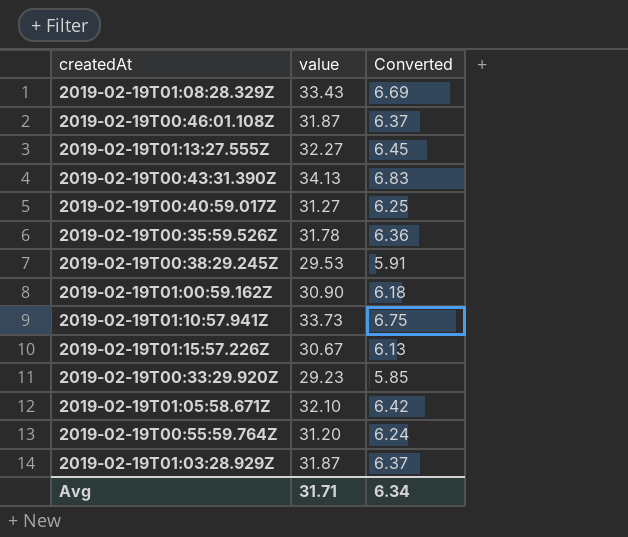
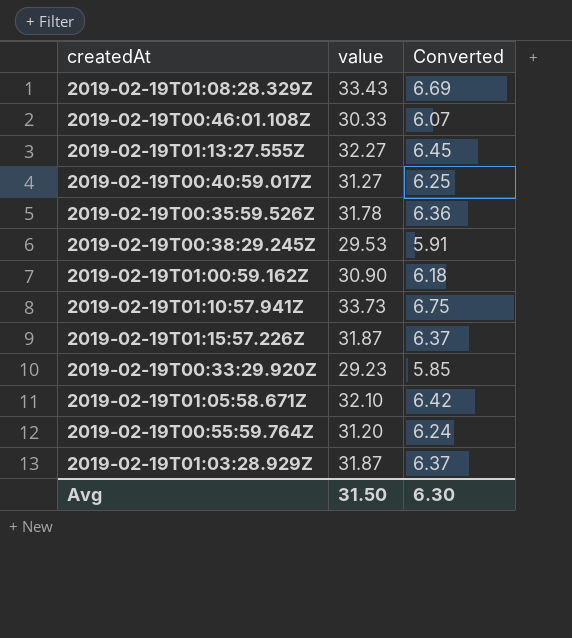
row 2019-02-19T00:43:31.390Z: 34.13 | 6.83 -> none
2019-02-19T00:46:01.108Z | value: 31.87 -> 30.33
2019-02-19T00:46:01.108Z | Converted: 6.37 -> 6.07
2019-02-19T01:15:57.226Z | value: 30.67 -> 31.87
2019-02-19T01:15:57.226Z | Converted: 6.13 -> 6.37
Avg | value: 31.71 -> 31.50
Avg | Converted: 6.34 -> 6.30

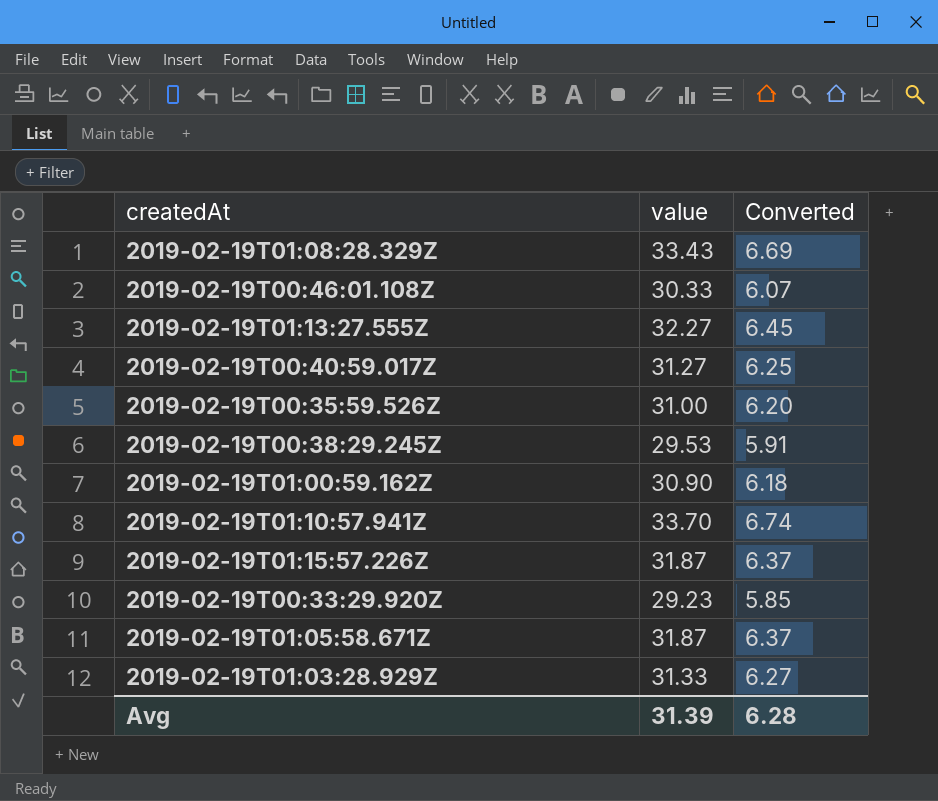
row 2019-02-19T00:55:59.764Z: 31.20 | 6.24 -> none
2019-02-19T00:35:59.526Z | value: 31.78 -> 31.00
2019-02-19T00:35:59.526Z | Converted: 6.36 -> 6.20
2019-02-19T01:10:57.941Z | value: 33.73 -> 33.70
2019-02-19T01:10:57.941Z | Converted: 6.75 -> 6.74
2019-02-19T01:05:58.671Z | value: 32.10 -> 31.87
2019-02-19T01:05:58.671Z | Converted: 6.42 -> 6.37
2019-02-19T01:03:28.929Z | value: 31.87 -> 31.33
2019-02-19T01:03:28.929Z | Converted: 6.37 -> 6.27
Avg | value: 31.50 -> 31.39
Avg | Converted: 6.30 -> 6.28

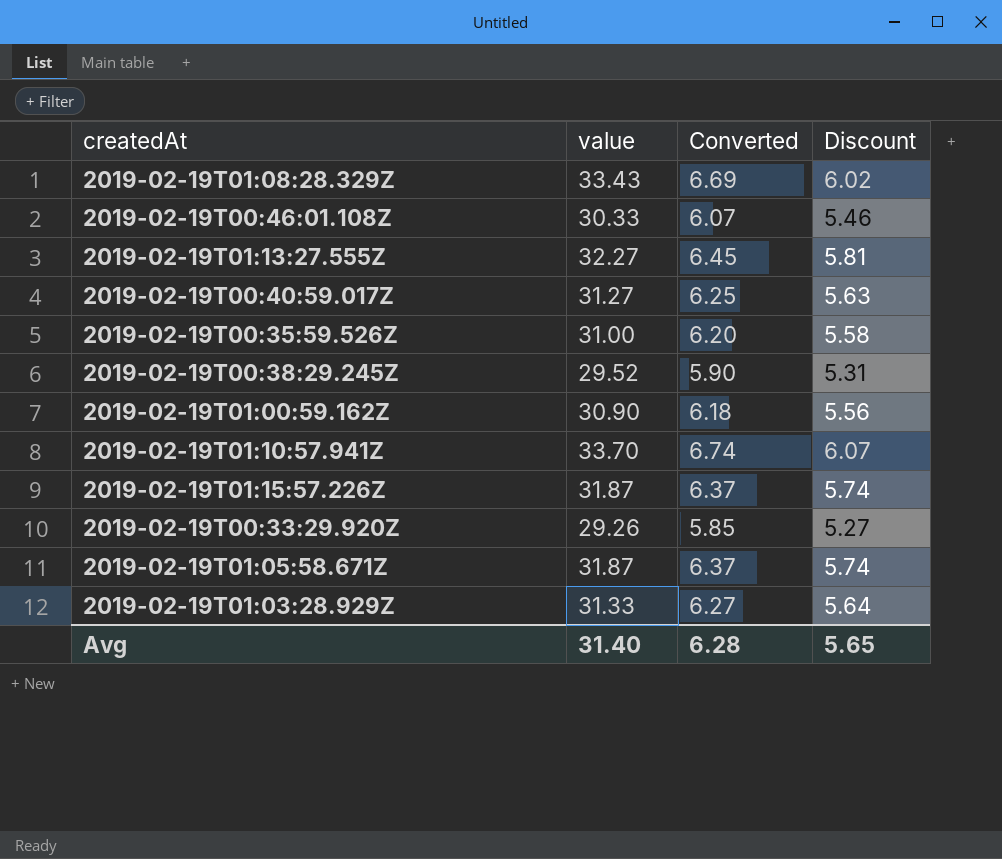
column Discount | formula: none -> [value] * 0.18
2019-02-19T00:38:29.245Z | value: 29.53 -> 29.52
2019-02-19T00:38:29.245Z | Converted: 5.91 -> 5.90
2019-02-19T00:33:29.920Z | value: 29.23 -> 29.26
Avg | value: 31.39 -> 31.40

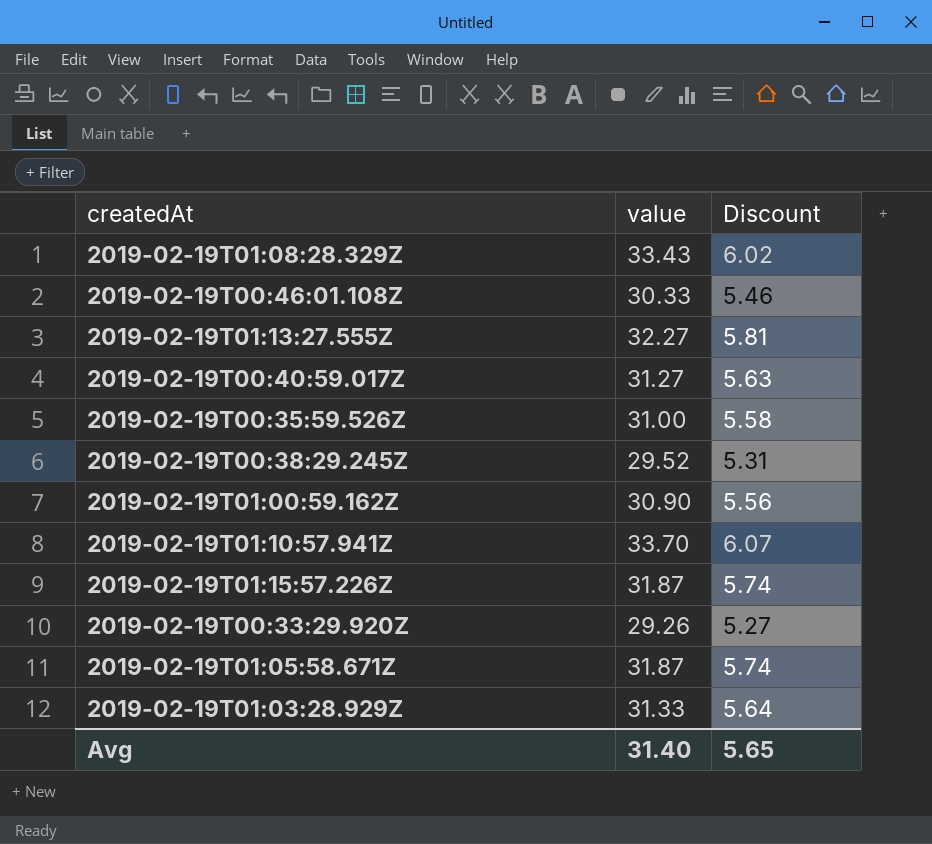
column Converted | formula: [value] * 0.2 -> none

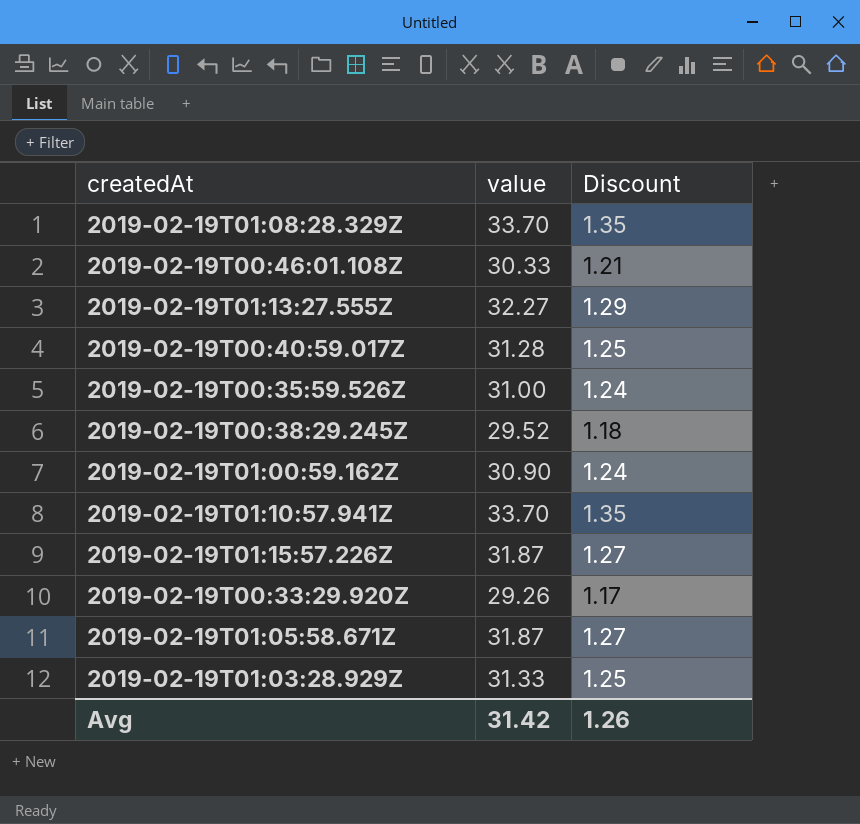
column Discount | formula: [value] * 0.18 -> [value] * 0.04
2019-02-19T01:08:28.329Z | value: 33.43 -> 33.70
2019-02-19T00:40:59.017Z | value: 31.27 -> 31.28
Avg | value: 31.40 -> 31.42
Avg | Discount: 5.65 -> 1.26

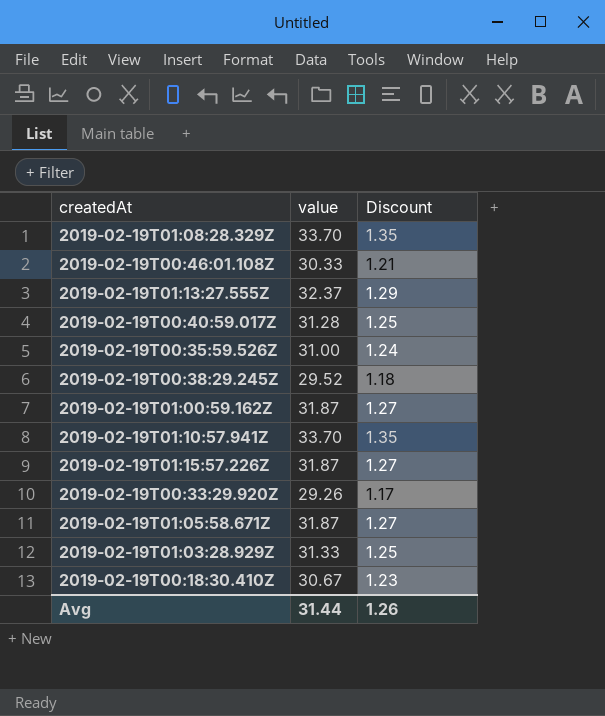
2019-02-19T01:13:27.555Z | value: 32.27 -> 32.37
2019-02-19T01:00:59.162Z | value: 30.90 -> 31.87
2019-02-19T01:00:59.162Z | Discount: 1.24 -> 1.27
row 2019-02-19T00:18:30.410Z: none -> 30.67 | 1.23
Avg | value: 31.42 -> 31.44

